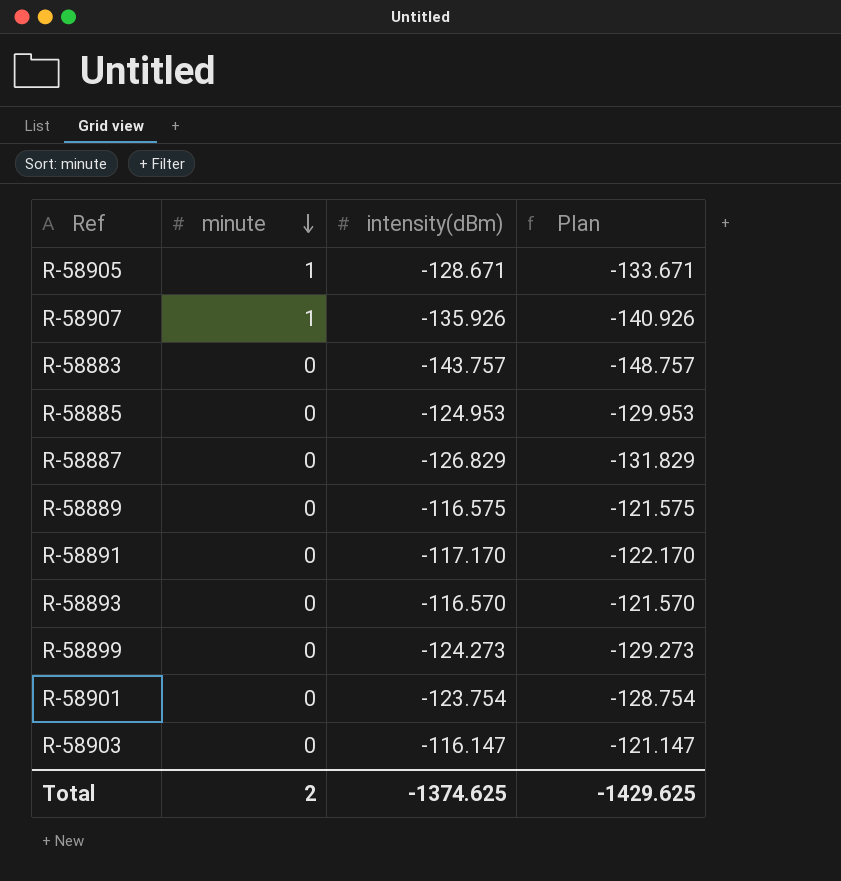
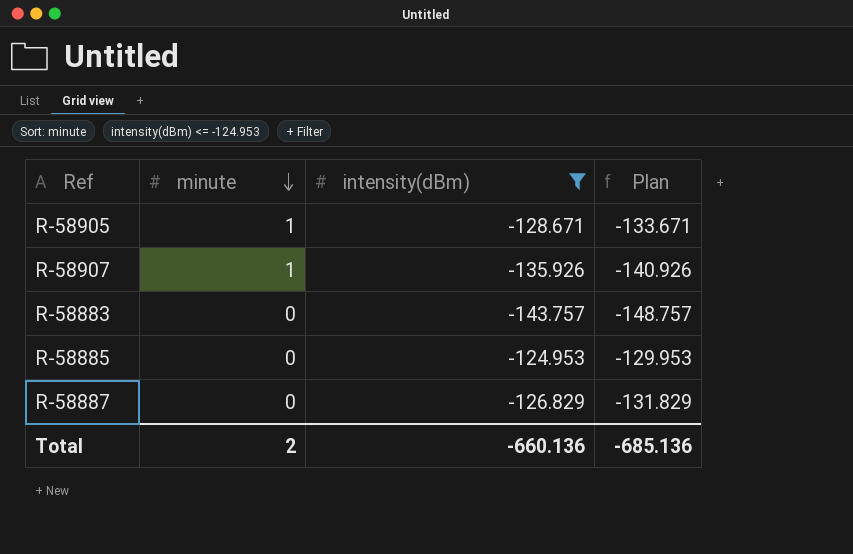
filter: none -> intensity(dBm) <= -124.953
Total | intensity(dBm): -1374.625 -> -660.136
Total | Plan: -1429.625 -> -685.136

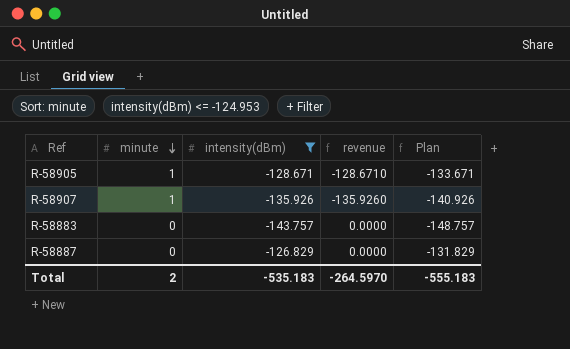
column revenue | formula: none -> [minute] * [intensity(dBm)]
row R-58885: 0 | -124.953 | -129.953 -> none
Total | intensity(dBm): -660.136 -> -535.183
Total | Plan: -685.136 -> -555.183

